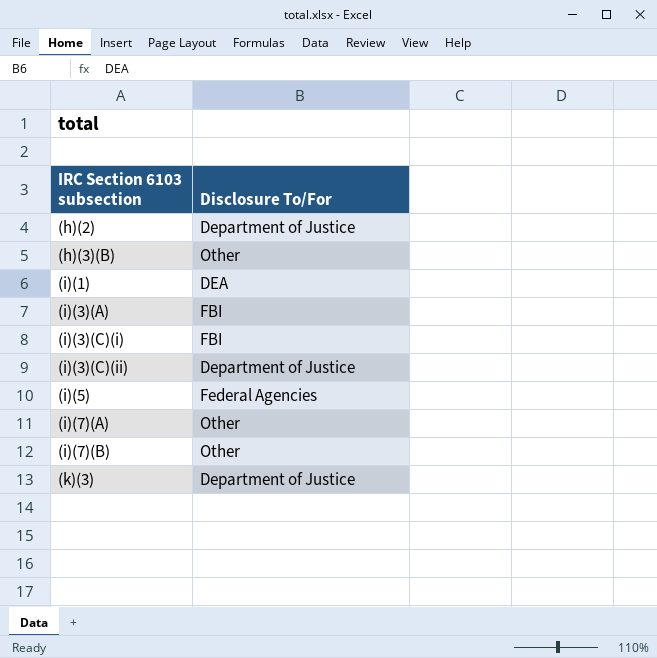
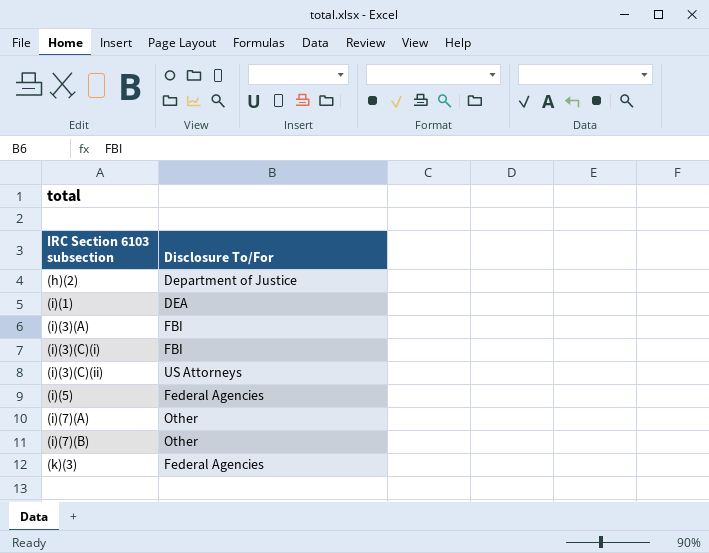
row (h)(3)(B): Other -> none
(i)(3)(C)(ii) | Disclosure To/For: Department of Justice -> US Attorneys
(k)(3) | Disclosure To/For: Department of Justice -> Federal Agencies

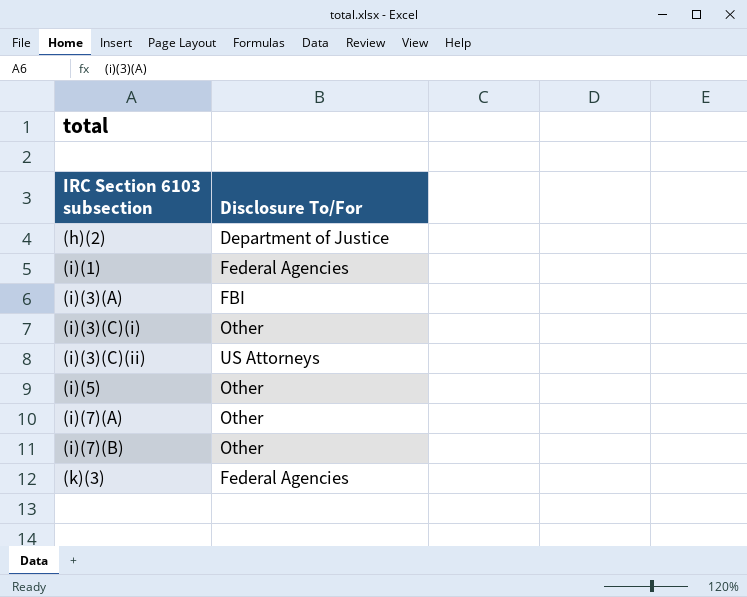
(i)(1) | Disclosure To/For: DEA -> Federal Agencies
(i)(3)(C)(i) | Disclosure To/For: FBI -> Other
(i)(5) | Disclosure To/For: Federal Agencies -> Other

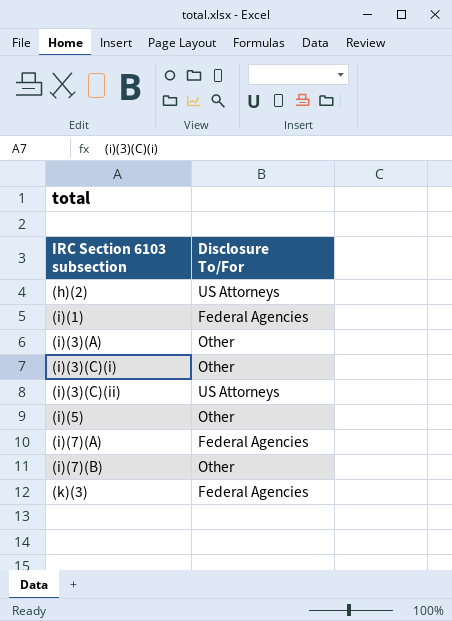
(h)(2) | Disclosure To/For: Department of Justice -> US Attorneys
(i)(3)(A) | Disclosure To/For: FBI -> Other
(i)(7)(A) | Disclosure To/For: Other -> Federal Agencies

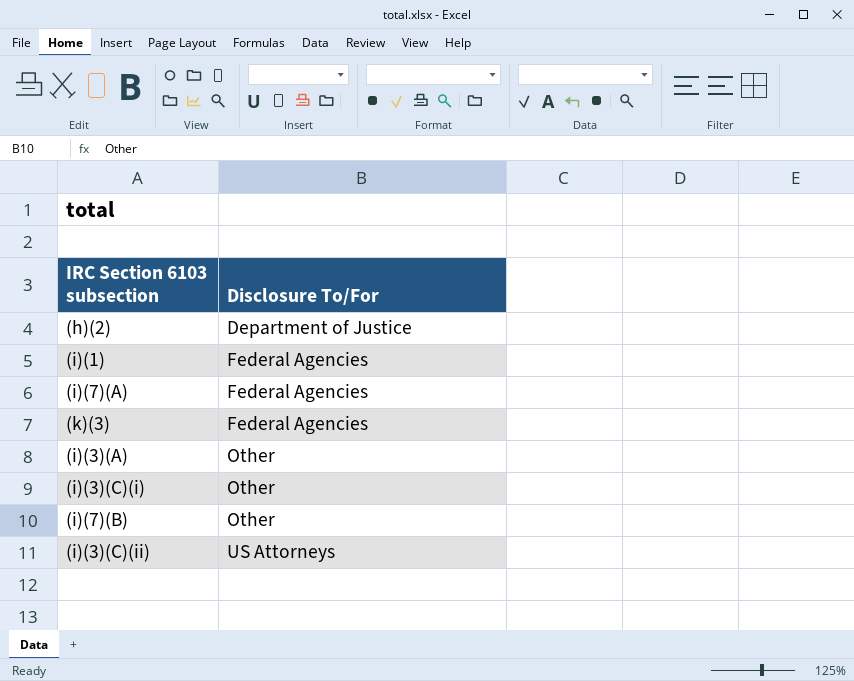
row order: IRC Section 6103 subsection ascending -> Disclosure To/For ascending
row (i)(5): Other -> none
(h)(2) | Disclosure To/For: US Attorneys -> Department of Justice

